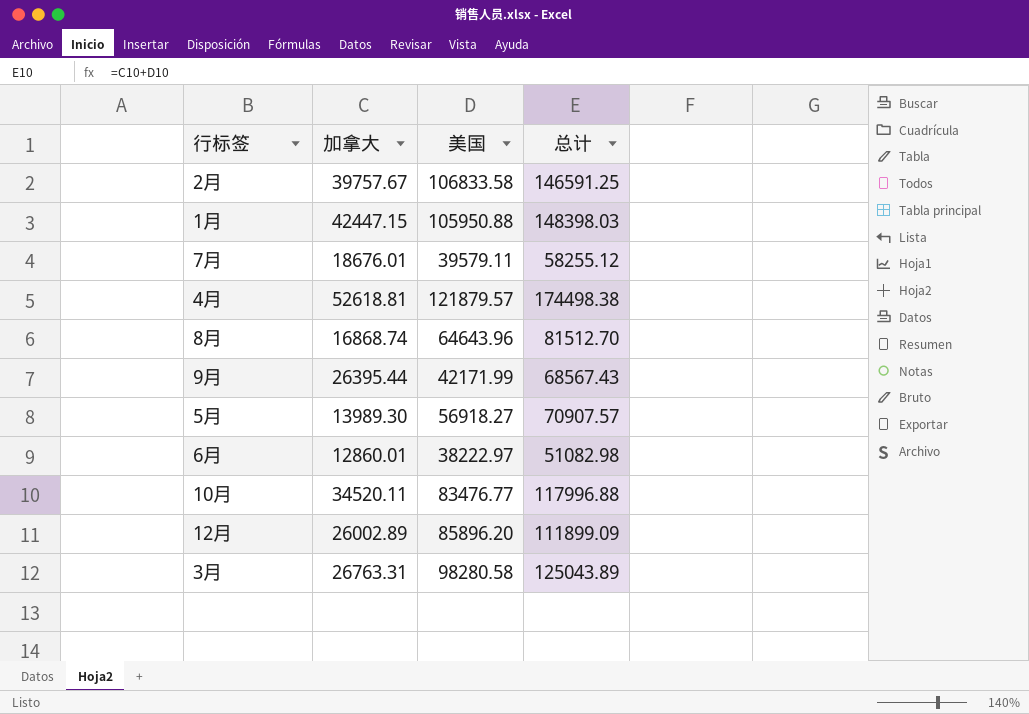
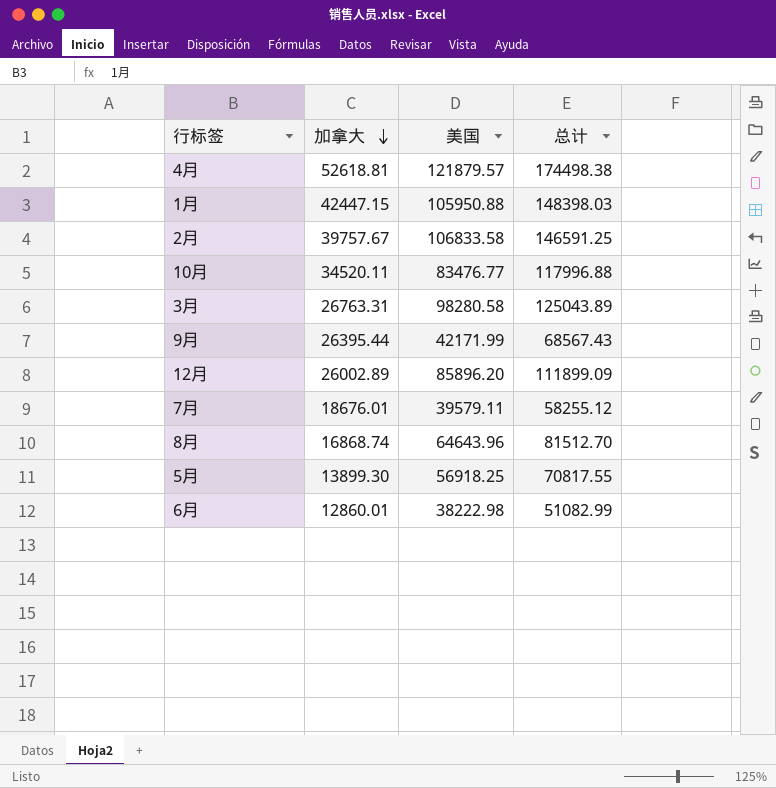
row order: none -> 加拿大 descending
5月 | 加拿大: 13989.30 -> 13899.30
5月 | 美国: 56918.27 -> 56918.25
5月 | 总计: 70907.57 -> 70817.55
6月 | 美国: 38222.97 -> 38222.98
6月 | 总计: 51082.98 -> 51082.99

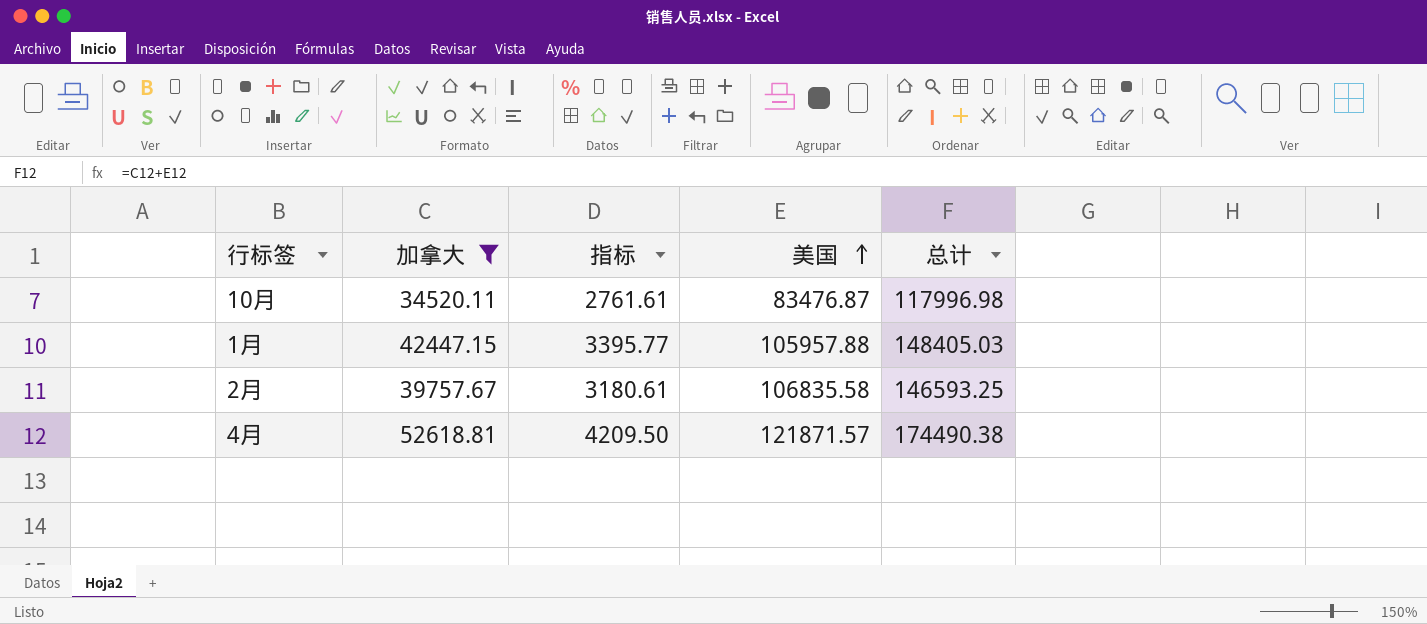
filter: none -> 加拿大 >= 34520.11
row order: 加拿大 descending -> 美国 ascending
column 指标 | formula: none -> [加拿大] * 0.08
10月 | 美国: 83476.77 -> 83476.87
10月 | 总计: 117996.88 -> 117996.98
1月 | 美国: 105950.88 -> 105957.88
1月 | 总计: 148398.03 -> 148405.03
2月 | 美国: 106833.58 -> 106835.58
2月 | 总计: 146591.25 -> 146593.25
4月 | 美国: 121879.57 -> 121871.57
4月 | 总计: 174498.38 -> 174490.38

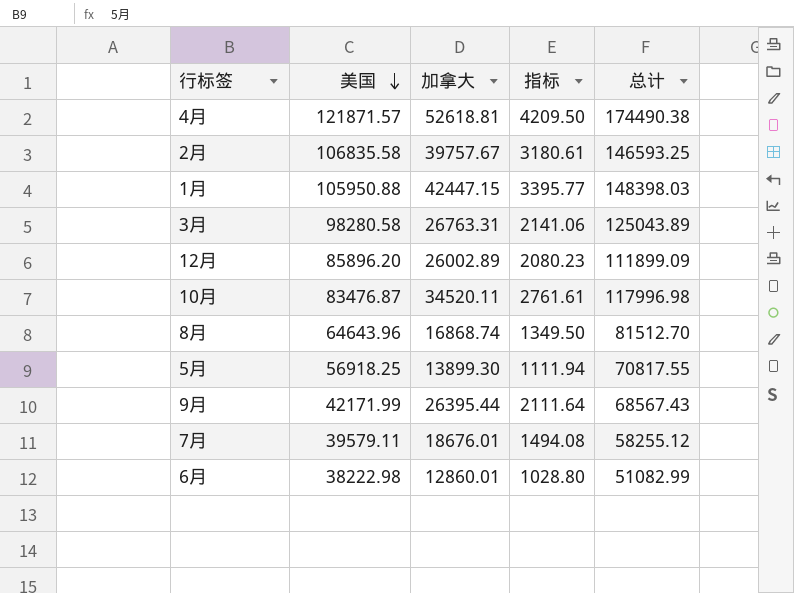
filter: 加拿大 >= 34520.11 -> none
row order: 美国 ascending -> 美国 descending
column 美国 | position: 4 -> 2
1月 | 美国: 105957.88 -> 105950.88
1月 | 总计: 148405.03 -> 148398.03

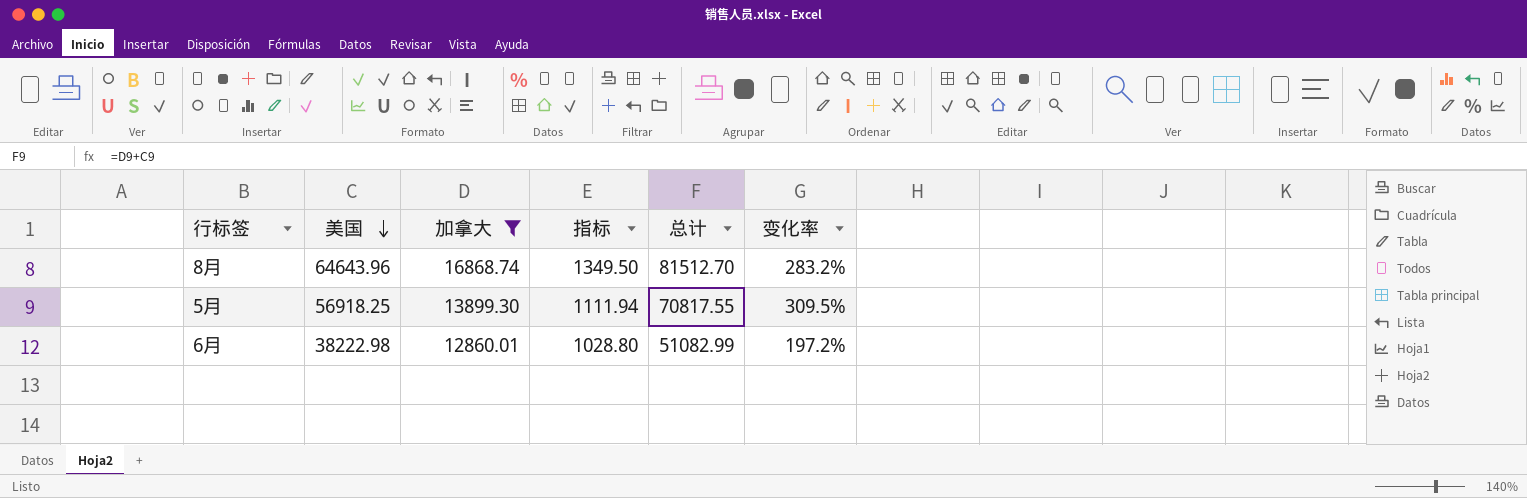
filter: none -> 加拿大 <= 16868.74
column 变化率 | formula: none -> ([美国] - [加拿大]) / [加拿大]

